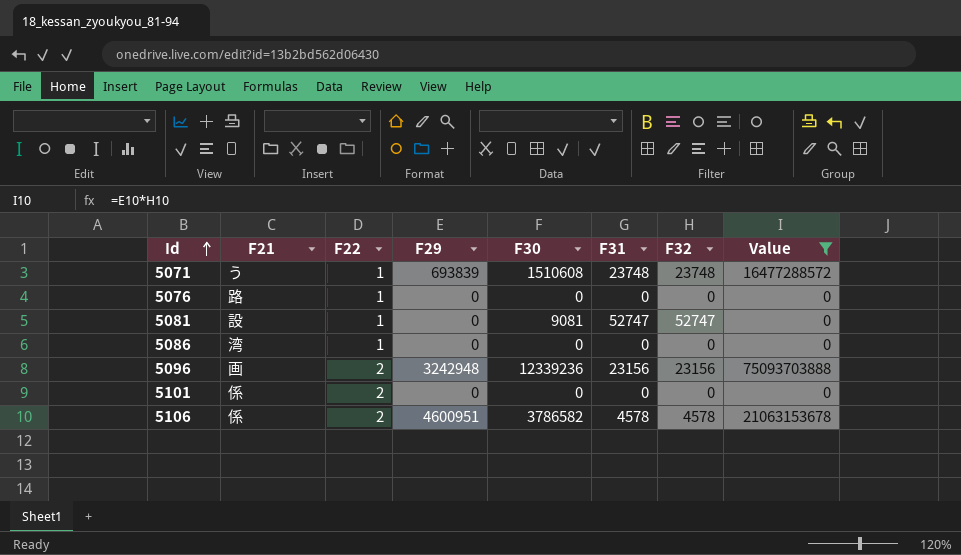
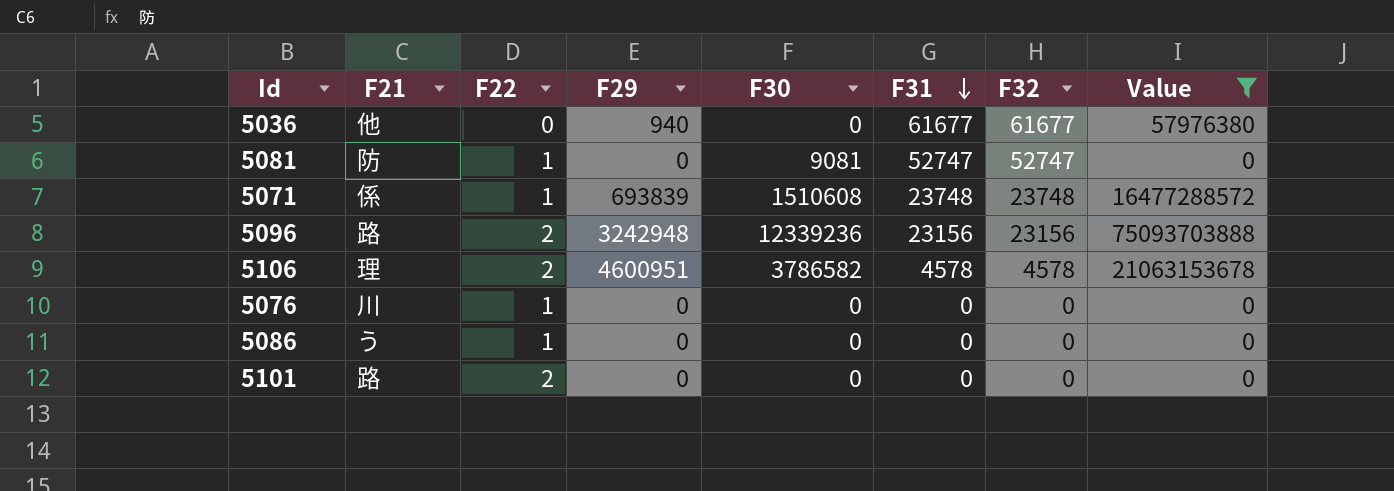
row order: Id ascending -> F31 descending
row 5036: none -> 他 | 0 | 940 | 0 | 61677 | 61677 | 57976380
5081 | F21: 設 -> 防
5071 | F21: う -> 係
5096 | F21: 画 -> 路
5106 | F21: 係 -> 理
5076 | F21: 路 -> 川
5086 | F21: 湾 -> う
5101 | F21: 係 -> 路

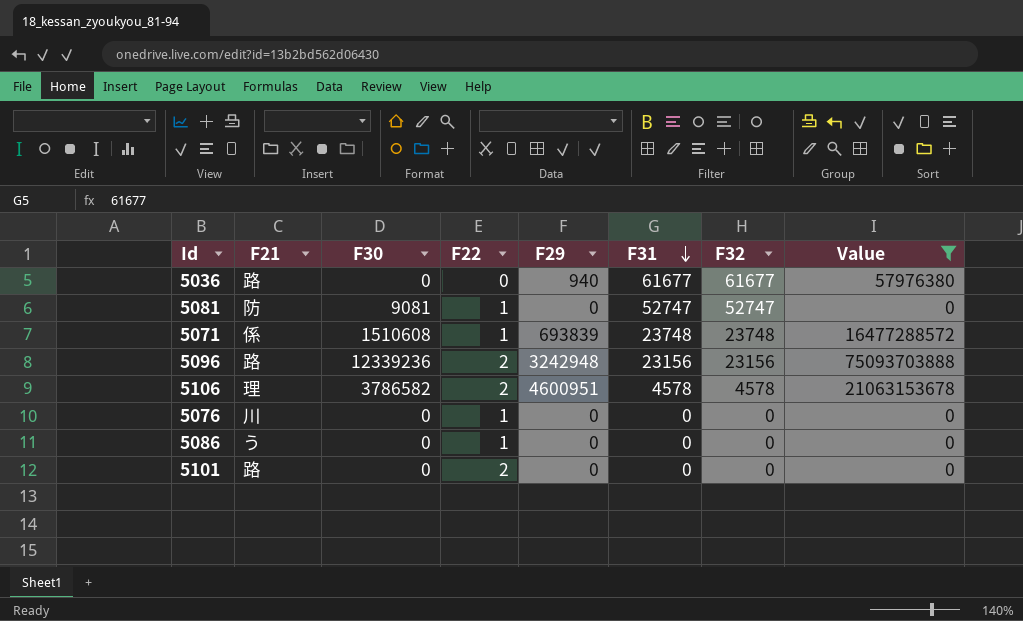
column F30 | position: 5 -> 3
5036 | F21: 他 -> 路

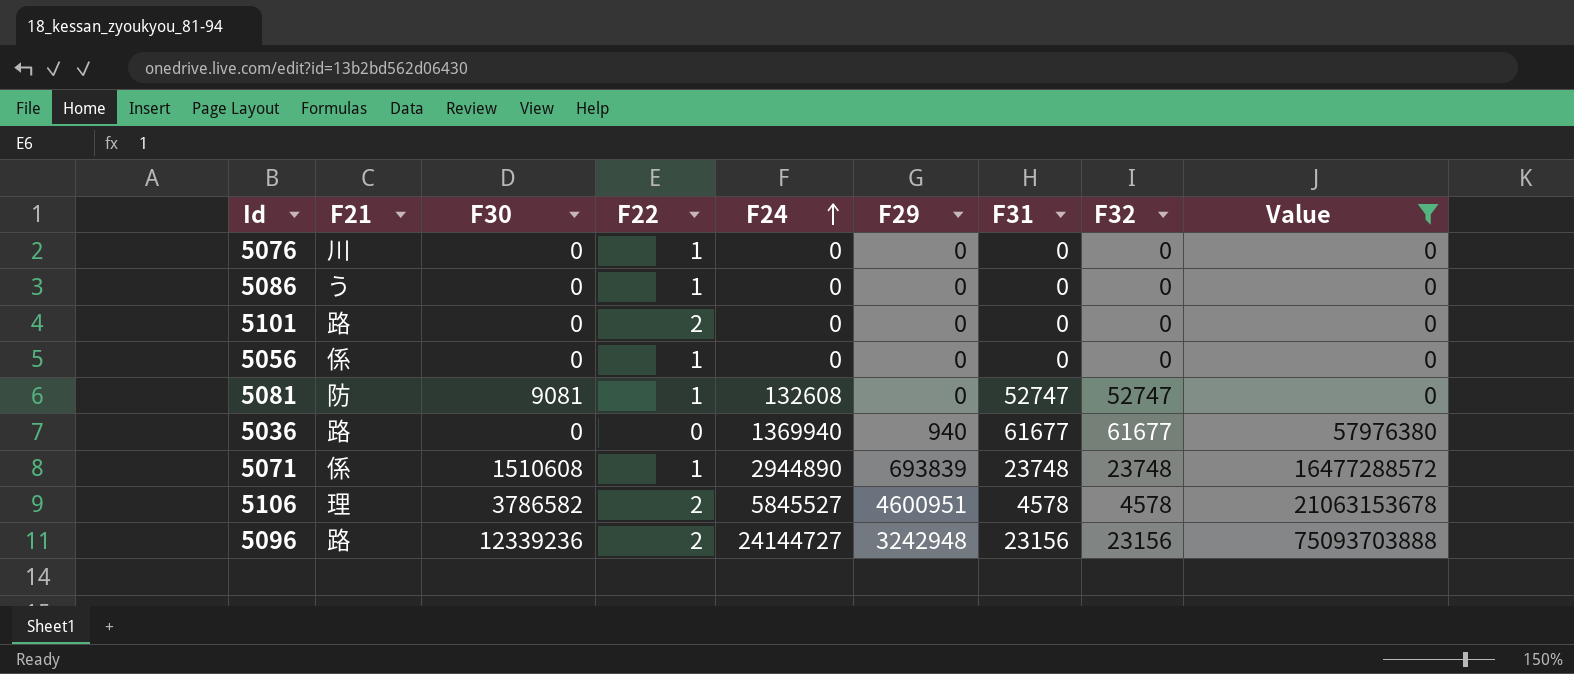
row order: F31 descending -> F24 ascending
column F24 | position: none -> 5
row 5056: none -> 係 | 0 | 1 | 0 | 0 | 0 | 0 | 0

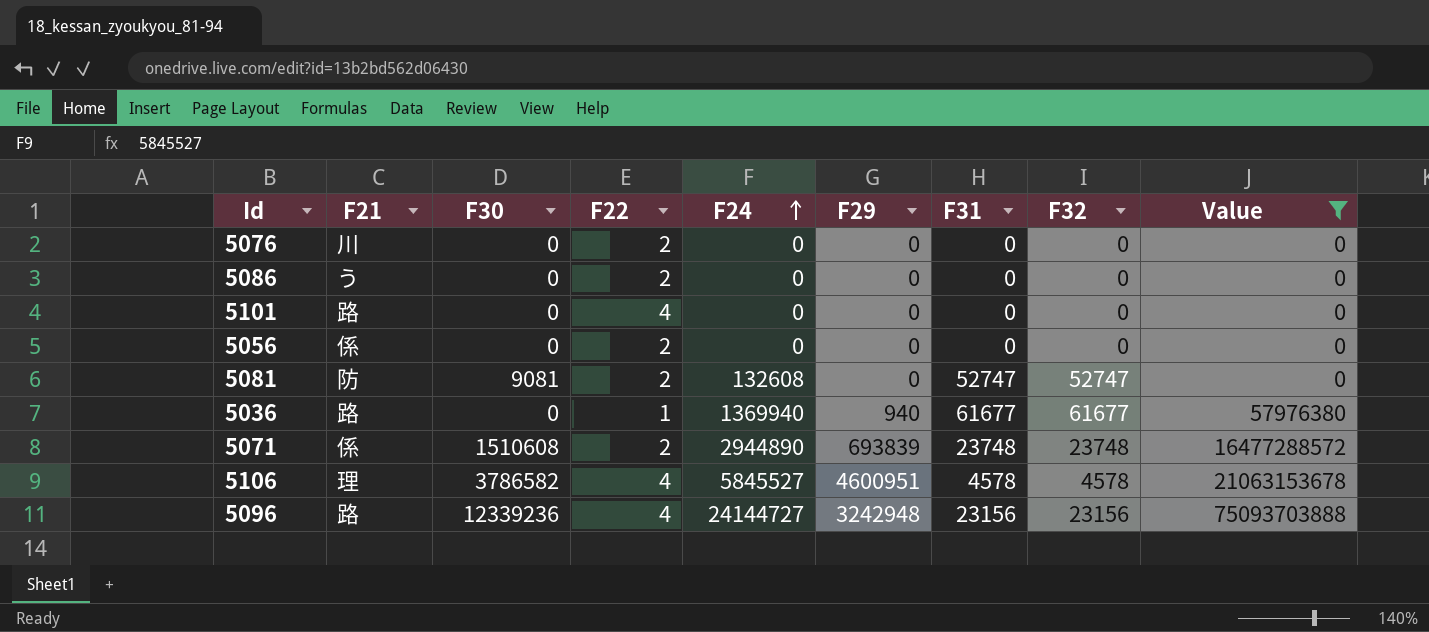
5076 | F22: 1 -> 2
5086 | F22: 1 -> 2
5101 | F22: 2 -> 4
5056 | F22: 1 -> 2
5081 | F22: 1 -> 2
5036 | F22: 0 -> 1
5071 | F22: 1 -> 2
5106 | F22: 2 -> 4
5096 | F22: 2 -> 4

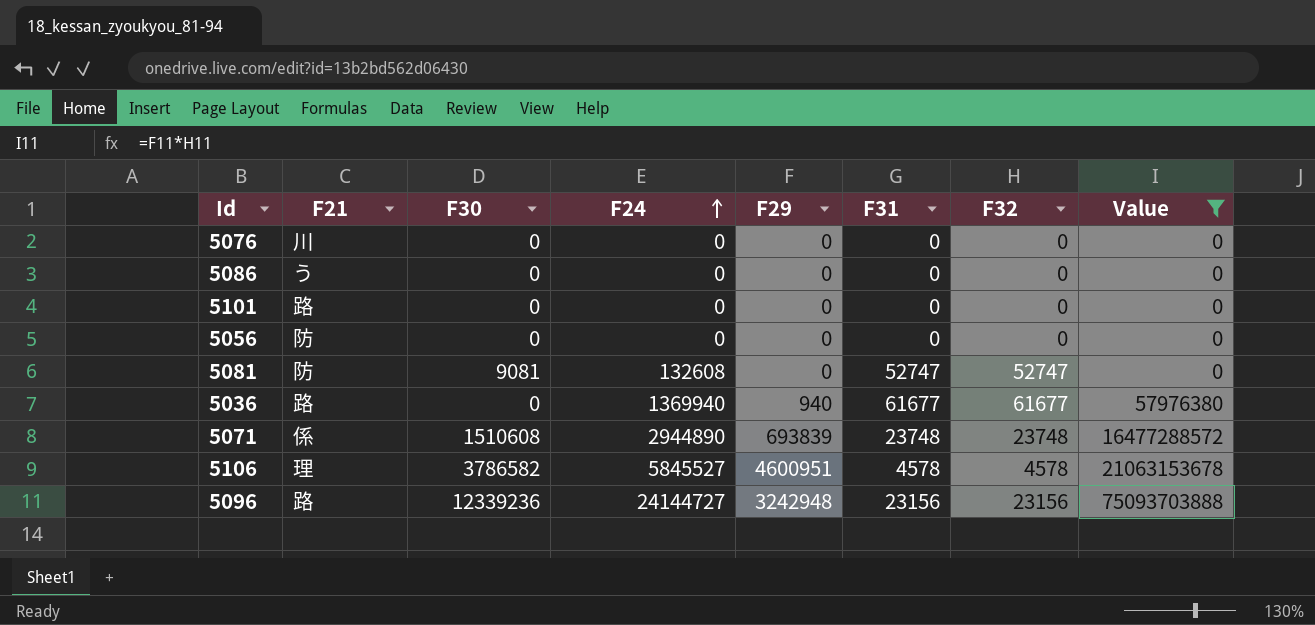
column F22 | position: 4 -> none
5056 | F21: 係 -> 防

